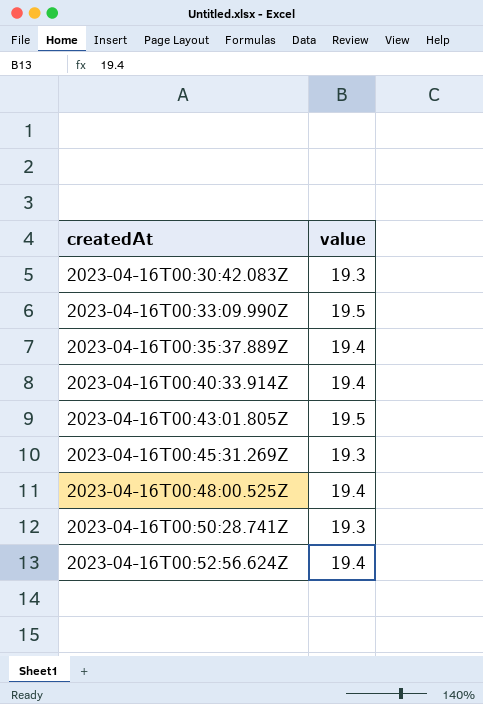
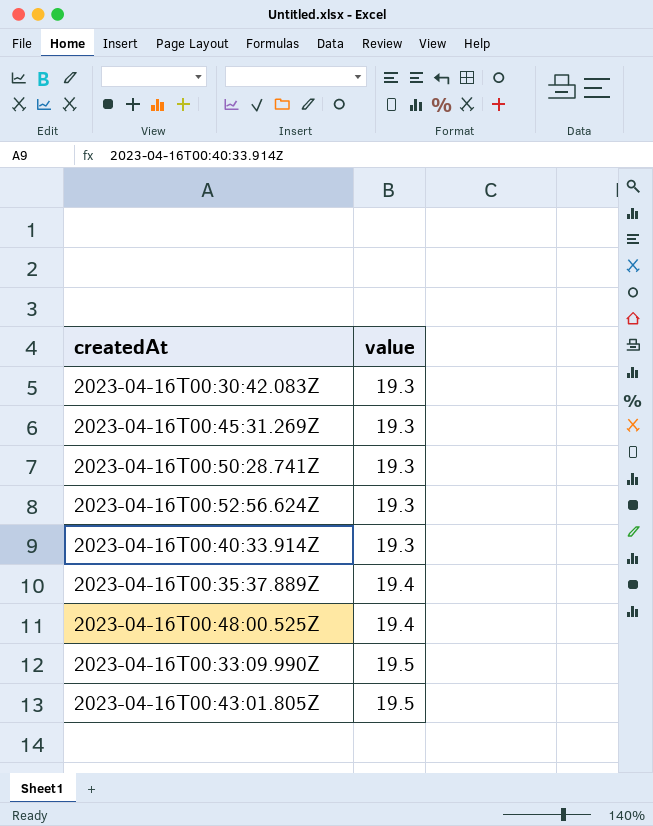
row order: createdAt ascending -> value ascending
2023-04-16T00:52:56.624Z | value: 19.4 -> 19.3
2023-04-16T00:40:33.914Z | value: 19.4 -> 19.3

